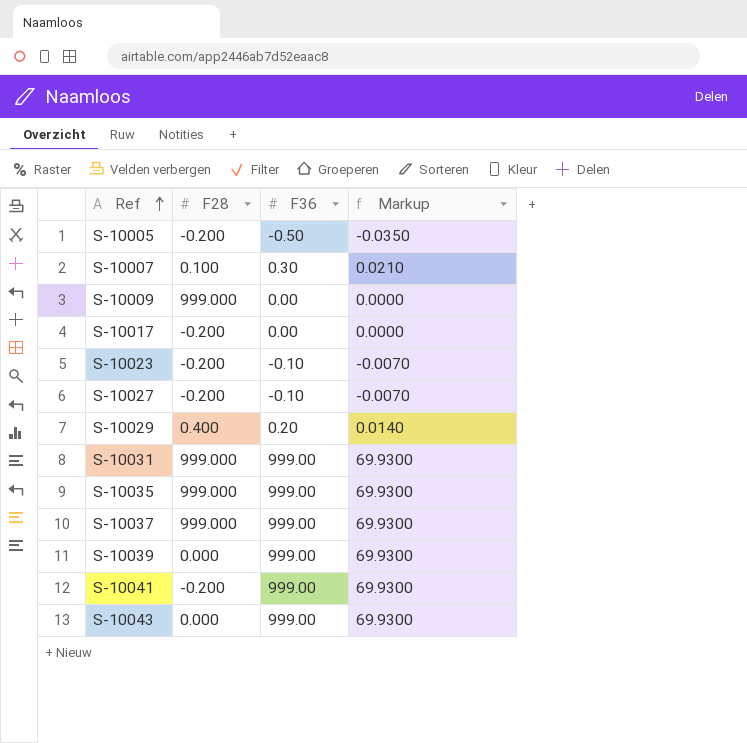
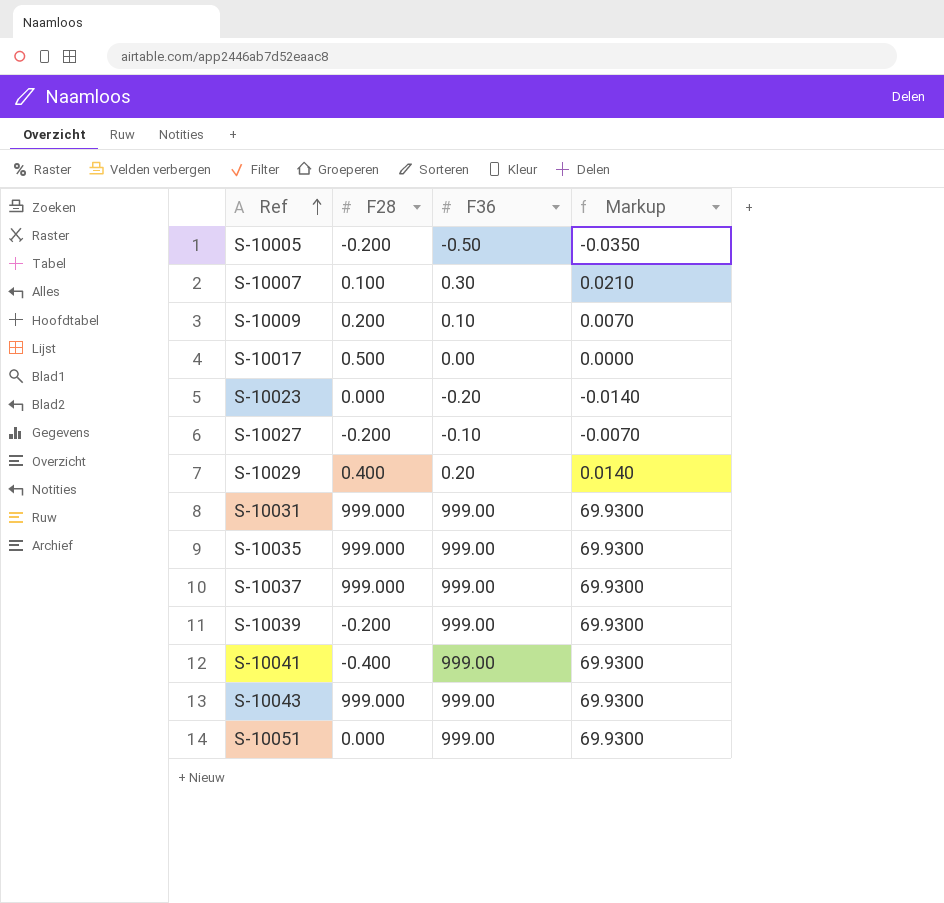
S-10009 | F28: 999.000 -> 0.200
S-10009 | F36: 0.00 -> 0.10
S-10009 | Markup: 0.0000 -> 0.0070
S-10017 | F28: -0.200 -> 0.500
S-10023 | F28: -0.200 -> 0.000
S-10023 | F36: -0.10 -> -0.20
S-10023 | Markup: -0.0070 -> -0.0140
S-10039 | F28: 0.000 -> -0.200
S-10041 | F28: -0.200 -> -0.400
S-10043 | F28: 0.000 -> 999.000
row S-10051: none -> 0.000 | 999.00 | 69.9300

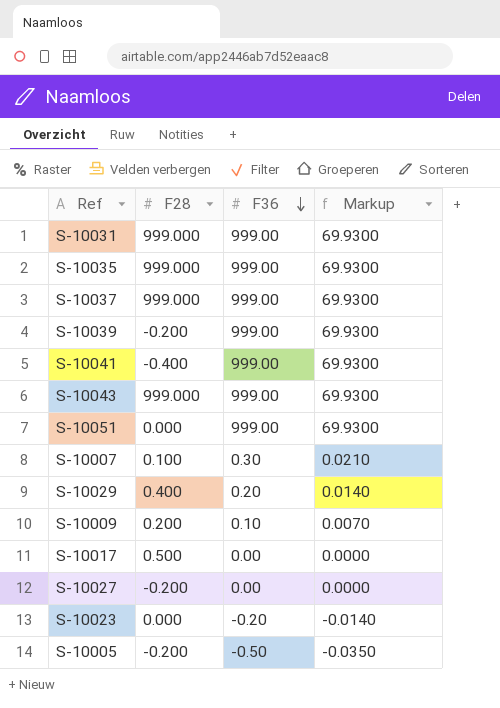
row order: Ref ascending -> F36 descending
S-10027 | F36: -0.10 -> 0.00
S-10027 | Markup: -0.0070 -> 0.0000

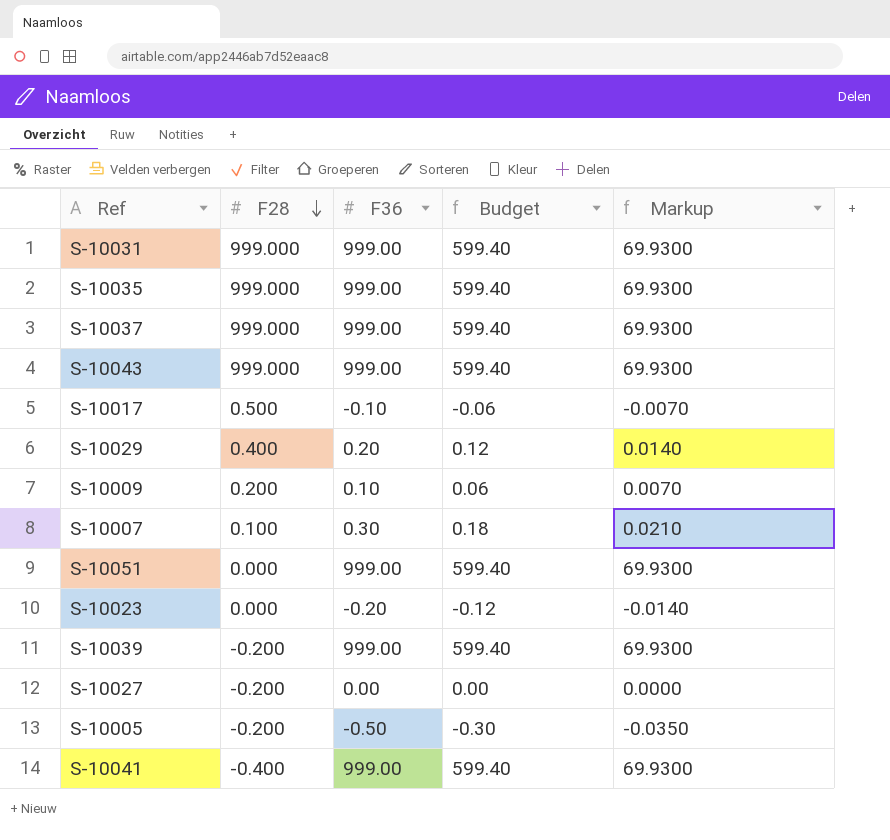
row order: F36 descending -> F28 descending
column Budget | formula: none -> [F36] * 0.6
S-10017 | F36: 0.00 -> -0.10
S-10017 | Markup: 0.0000 -> -0.0070

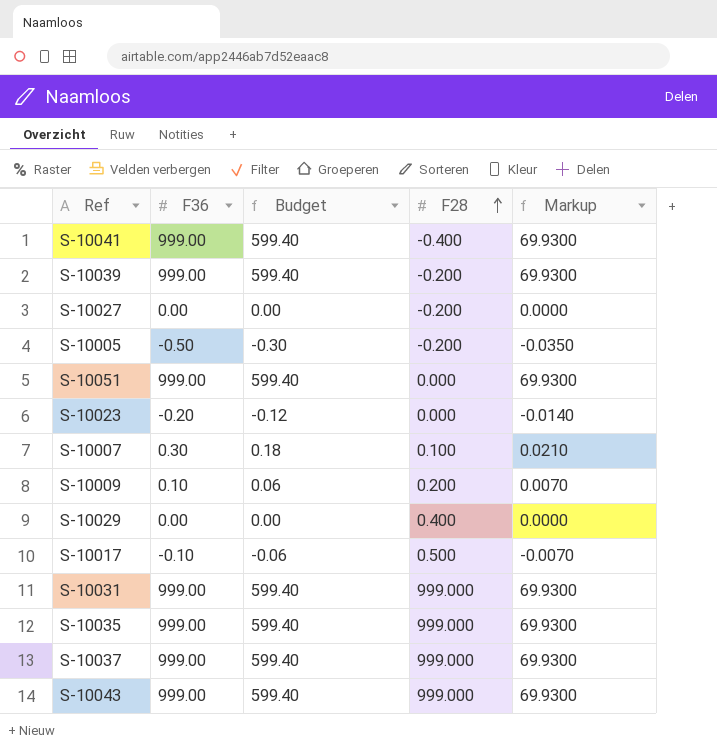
row order: F28 descending -> F28 ascending
column F28 | position: 2 -> 4
S-10029 | F36: 0.20 -> 0.00
S-10029 | Budget: 0.12 -> 0.00
S-10029 | Markup: 0.0140 -> 0.0000

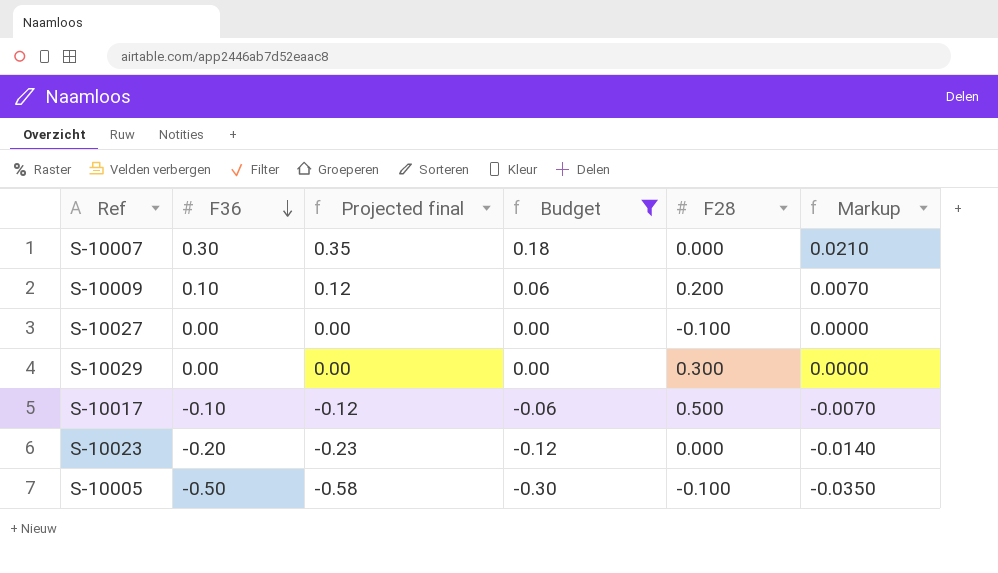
filter: none -> Budget != 599.40
row order: F28 ascending -> F36 descending
column Projected final | formula: none -> [F36] * 1.15
S-10007 | F28: 0.100 -> 0.000
S-10027 | F28: -0.200 -> -0.100
S-10029 | F28: 0.400 -> 0.300
S-10005 | F28: -0.200 -> -0.100

